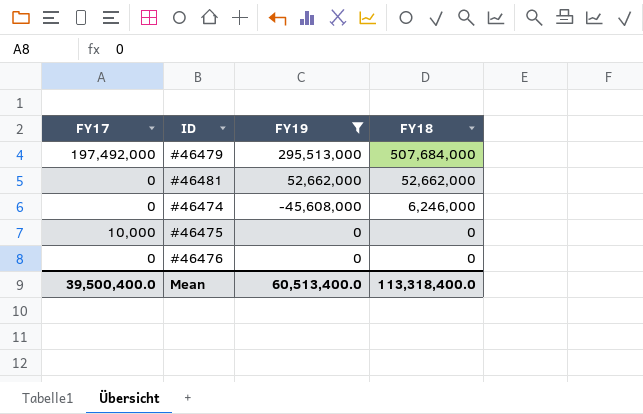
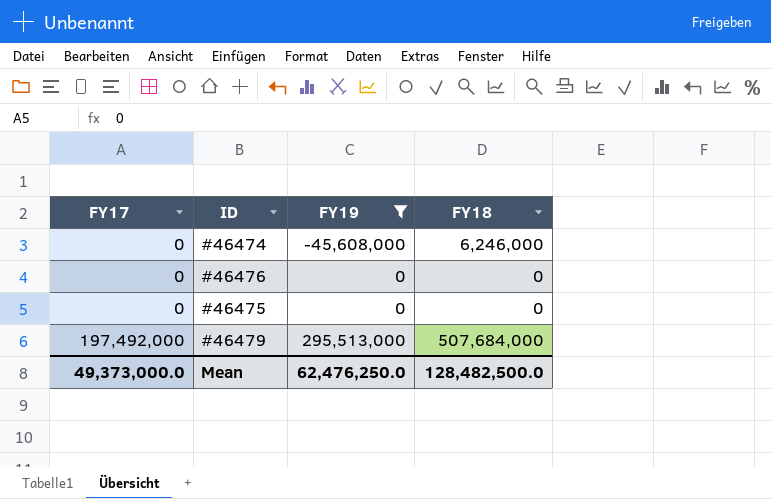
row order: FY18 descending -> FY17 ascending
row #46481: 0 | 52,662,000 | 52,662,000 -> none
#46475 | FY17: 10,000 -> 0
Mean | FY17: 39,500,400.0 -> 49,373,000.0
Mean | FY19: 60,513,400.0 -> 62,476,250.0
Mean | FY18: 113,318,400.0 -> 128,482,500.0

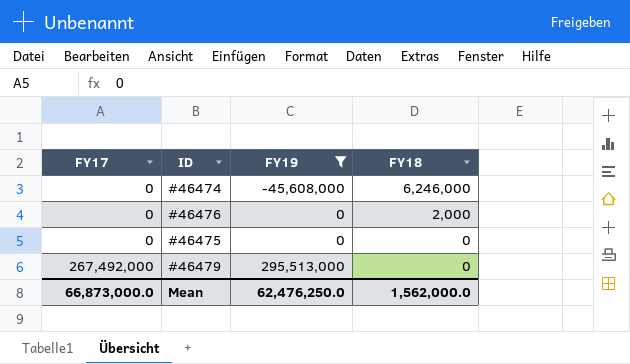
#46476 | FY18: 0 -> 2,000
#46479 | FY17: 197,492,000 -> 267,492,000
#46479 | FY18: 507,684,000 -> 0
Mean | FY17: 49,373,000.0 -> 66,873,000.0
Mean | FY18: 128,482,500.0 -> 1,562,000.0

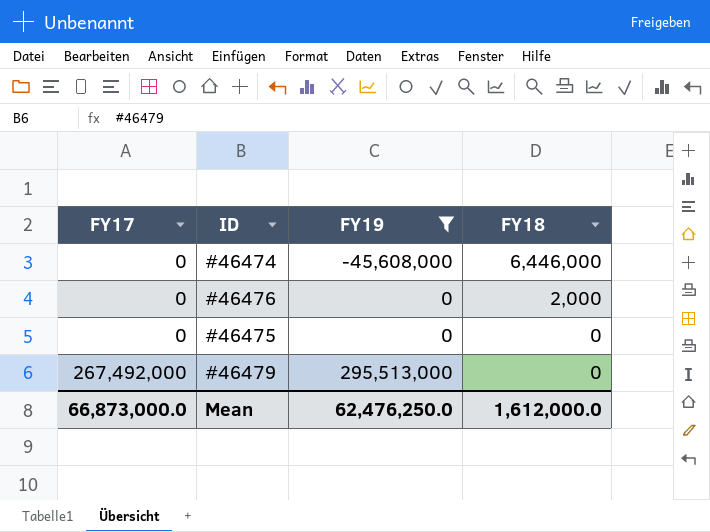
#46474 | FY18: 6,246,000 -> 6,446,000
Mean | FY18: 1,562,000.0 -> 1,612,000.0

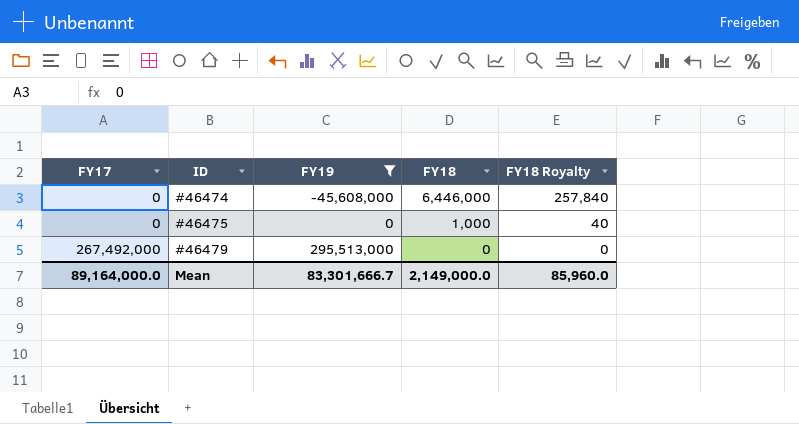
column FY18 Royalty | formula: none -> [FY18] * 0.04
row #46476: 0 | 0 | 2,000 -> none
#46475 | FY18: 0 -> 1,000
Mean | FY17: 66,873,000.0 -> 89,164,000.0
Mean | FY19: 62,476,250.0 -> 83,301,666.7
Mean | FY18: 1,612,000.0 -> 2,149,000.0

